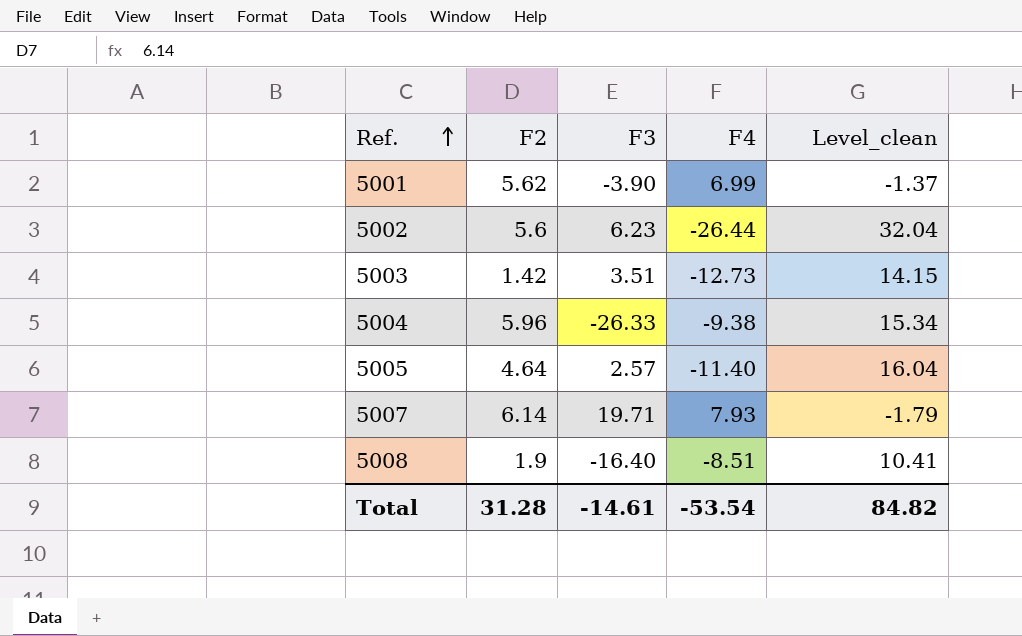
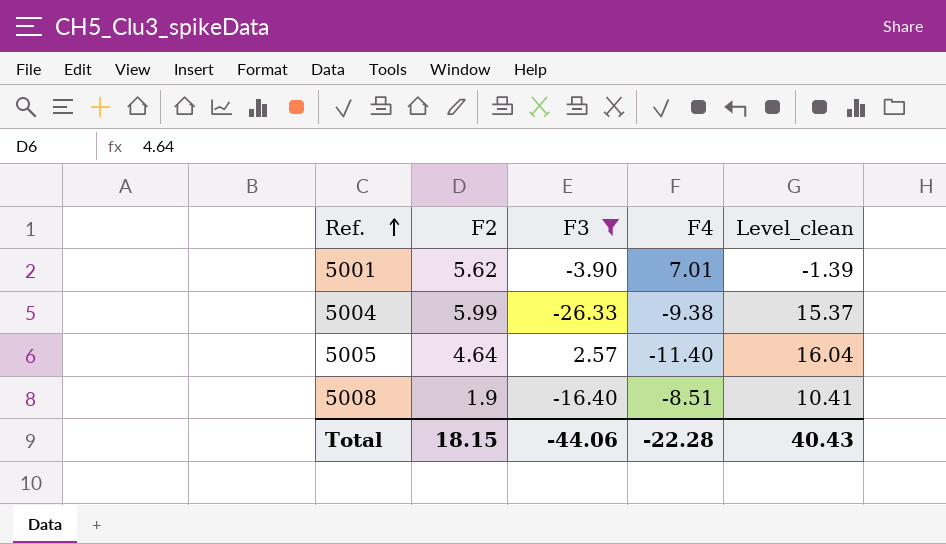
filter: none -> F3 <= 2.57
5001 | F4: 6.99 -> 7.01
5001 | Level_clean: -1.37 -> -1.39
5004 | F2: 5.96 -> 5.99
5004 | Level_clean: 15.34 -> 15.37
Total | F2: 31.28 -> 18.15
Total | F3: -14.61 -> -44.06
Total | F4: -53.54 -> -22.28
Total | Level_clean: 84.82 -> 40.43

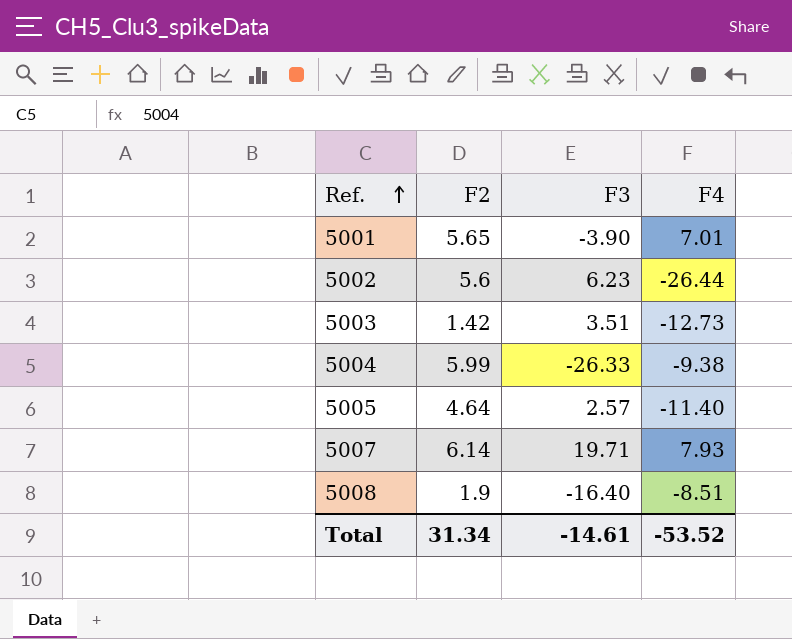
filter: F3 <= 2.57 -> none
column Level_clean | formula: [F2] - [F4] -> none
5001 | F2: 5.62 -> 5.65
Total | F2: 18.15 -> 31.34
Total | F3: -44.06 -> -14.61
Total | F4: -22.28 -> -53.52

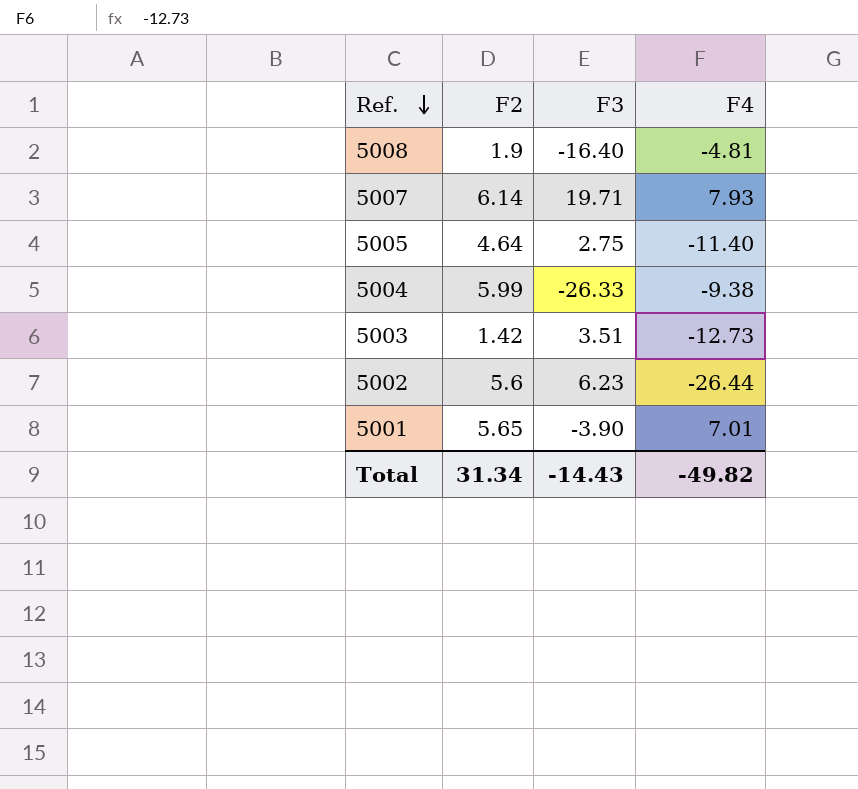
row order: Ref. ascending -> Ref. descending
5008 | F4: -8.51 -> -4.81
5005 | F3: 2.57 -> 2.75
Total | F3: -14.61 -> -14.43
Total | F4: -53.52 -> -49.82

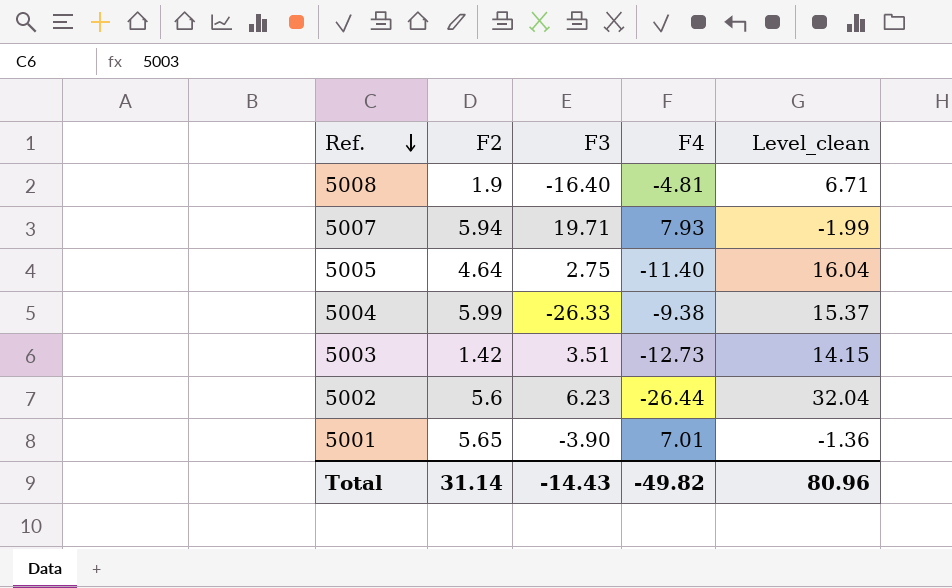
column Level_clean | formula: none -> [F2] - [F4]
5007 | F2: 6.14 -> 5.94
Total | F2: 31.34 -> 31.14

